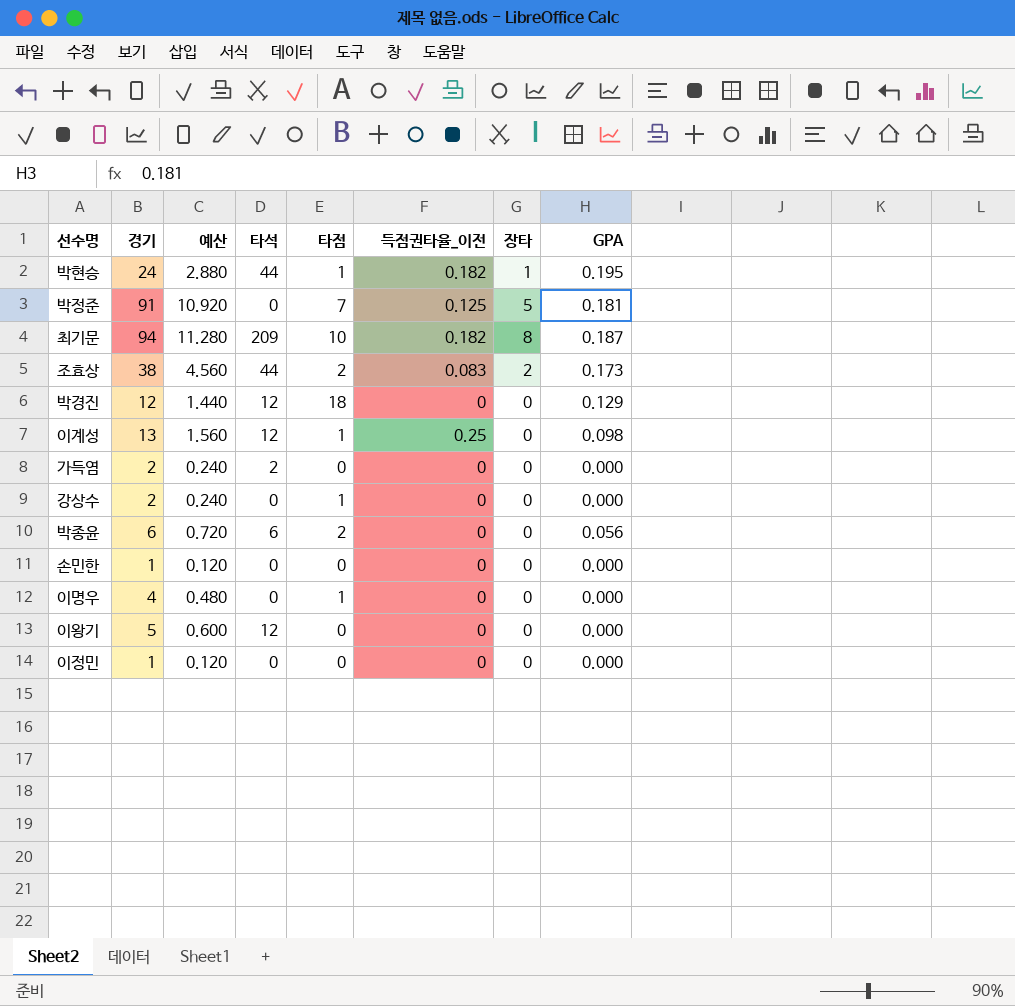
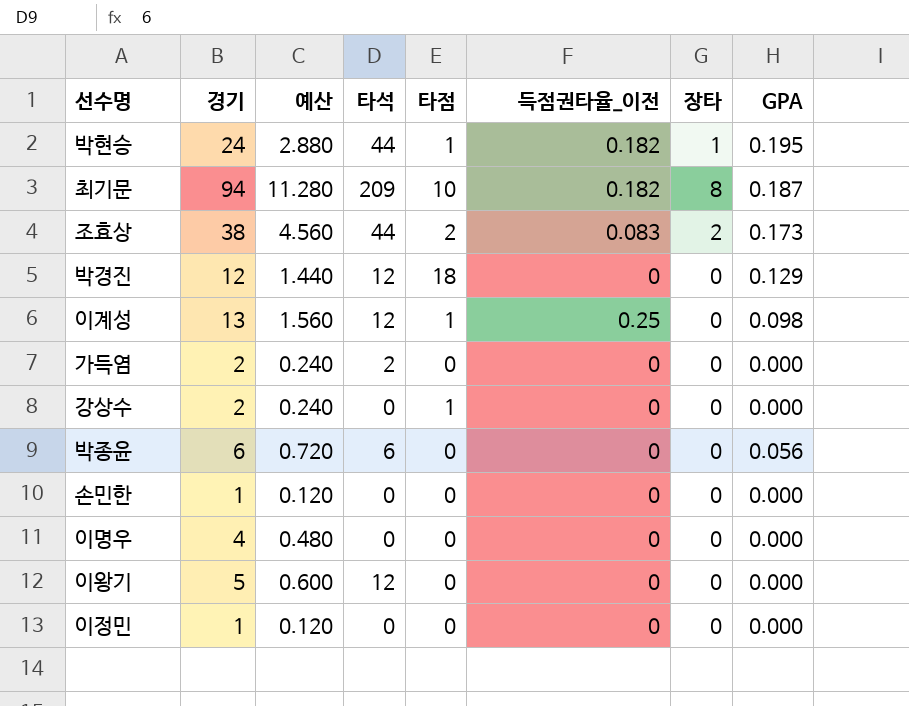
row 박정준: 91 | 10.920 | 0 | 7 | 0.125 | 5 | 0.181 -> none
박종윤 | 타점: 2 -> 0
이명우 | 타점: 1 -> 0

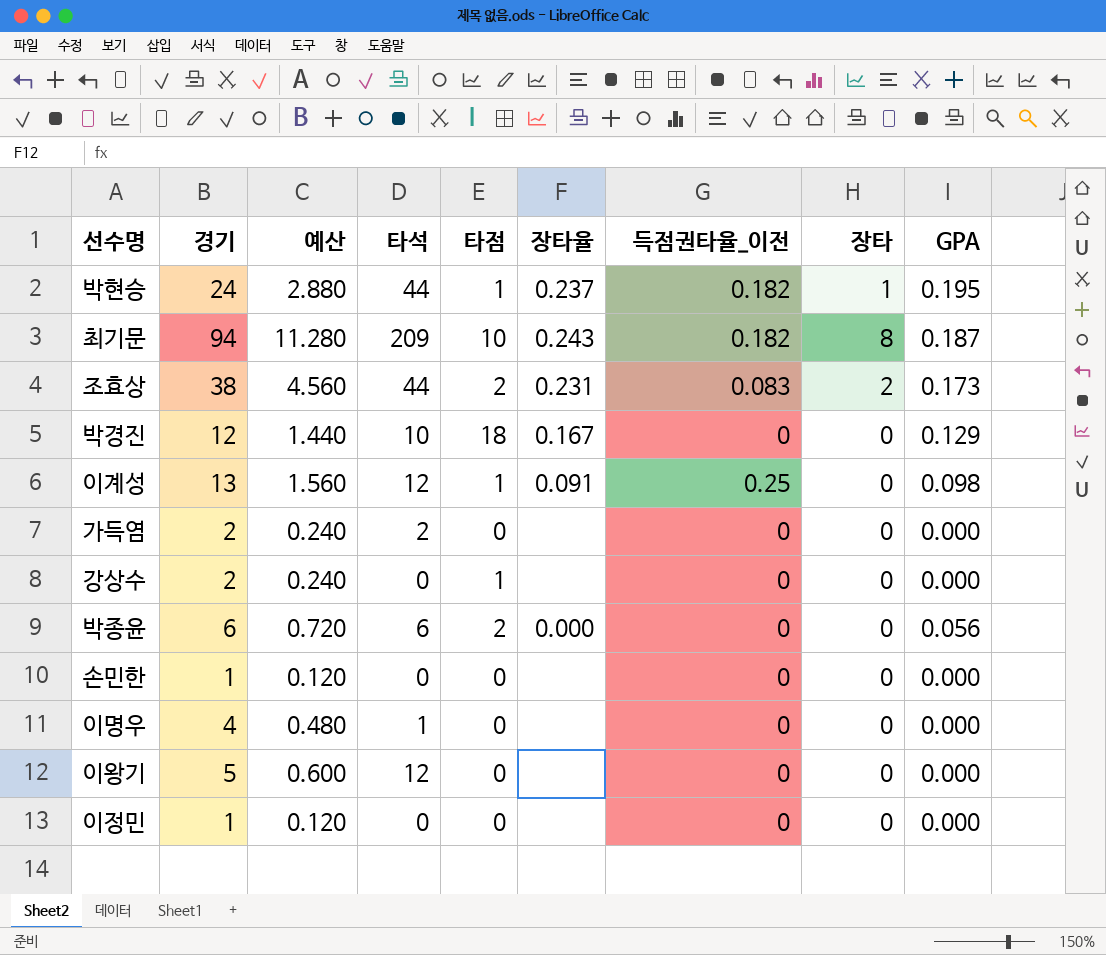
column 장타율 | position: none -> 6
박경진 | 타석: 12 -> 10
박종윤 | 타점: 0 -> 2
이명우 | 타석: 0 -> 1

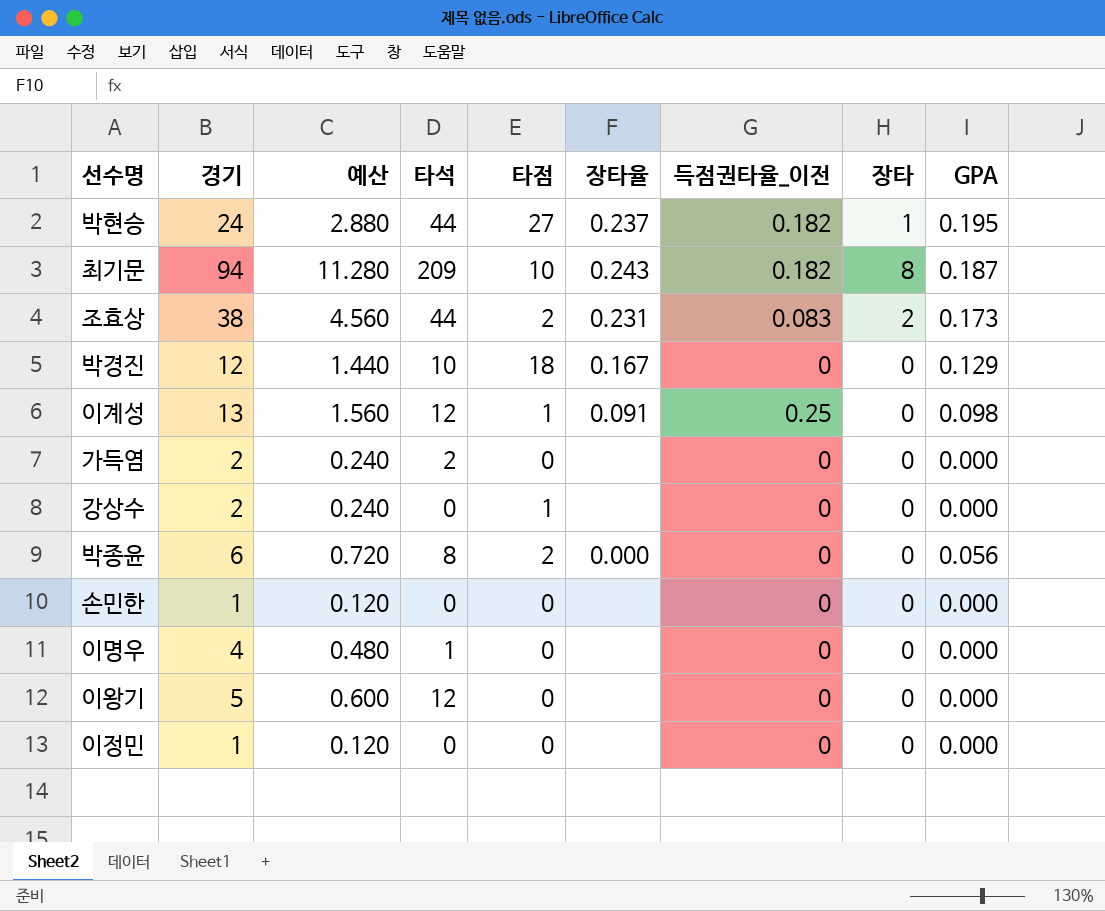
박현승 | 타점: 1 -> 27
박종윤 | 타석: 6 -> 8

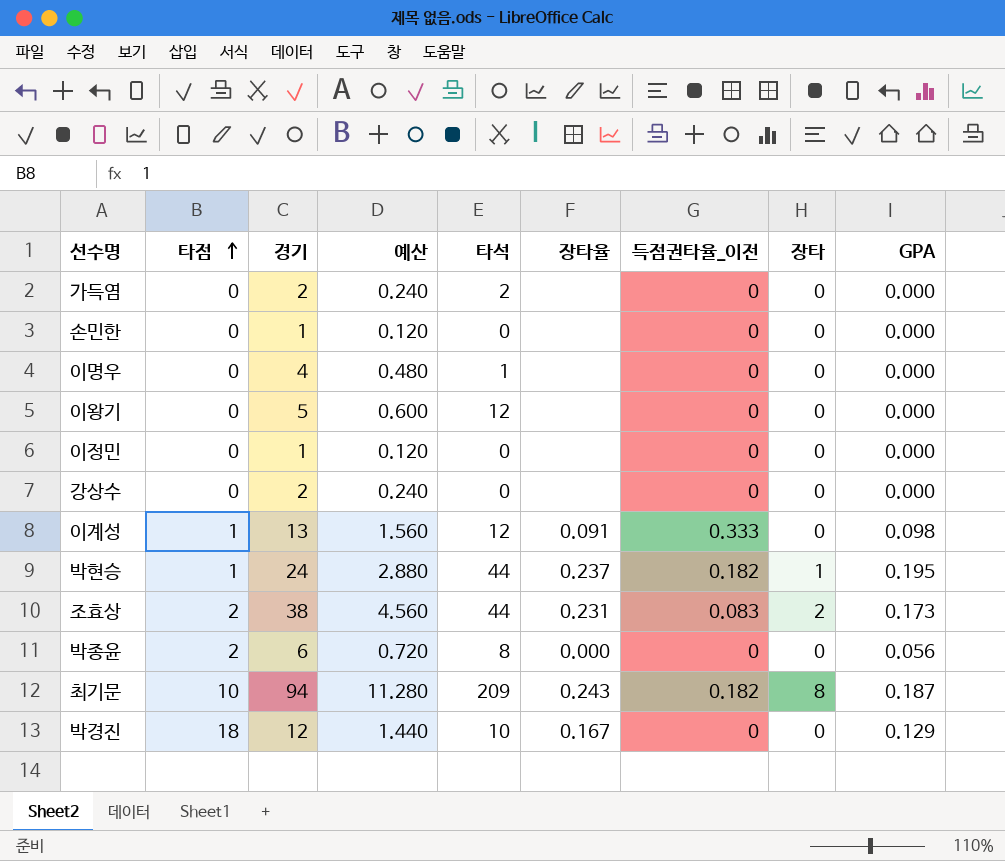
row order: none -> 타점 ascending
column 타점 | position: 5 -> 2
강상수 | 타점: 1 -> 0
이계성 | 득점권타율_이전: 0.25 -> 0.333
박현승 | 타점: 27 -> 1

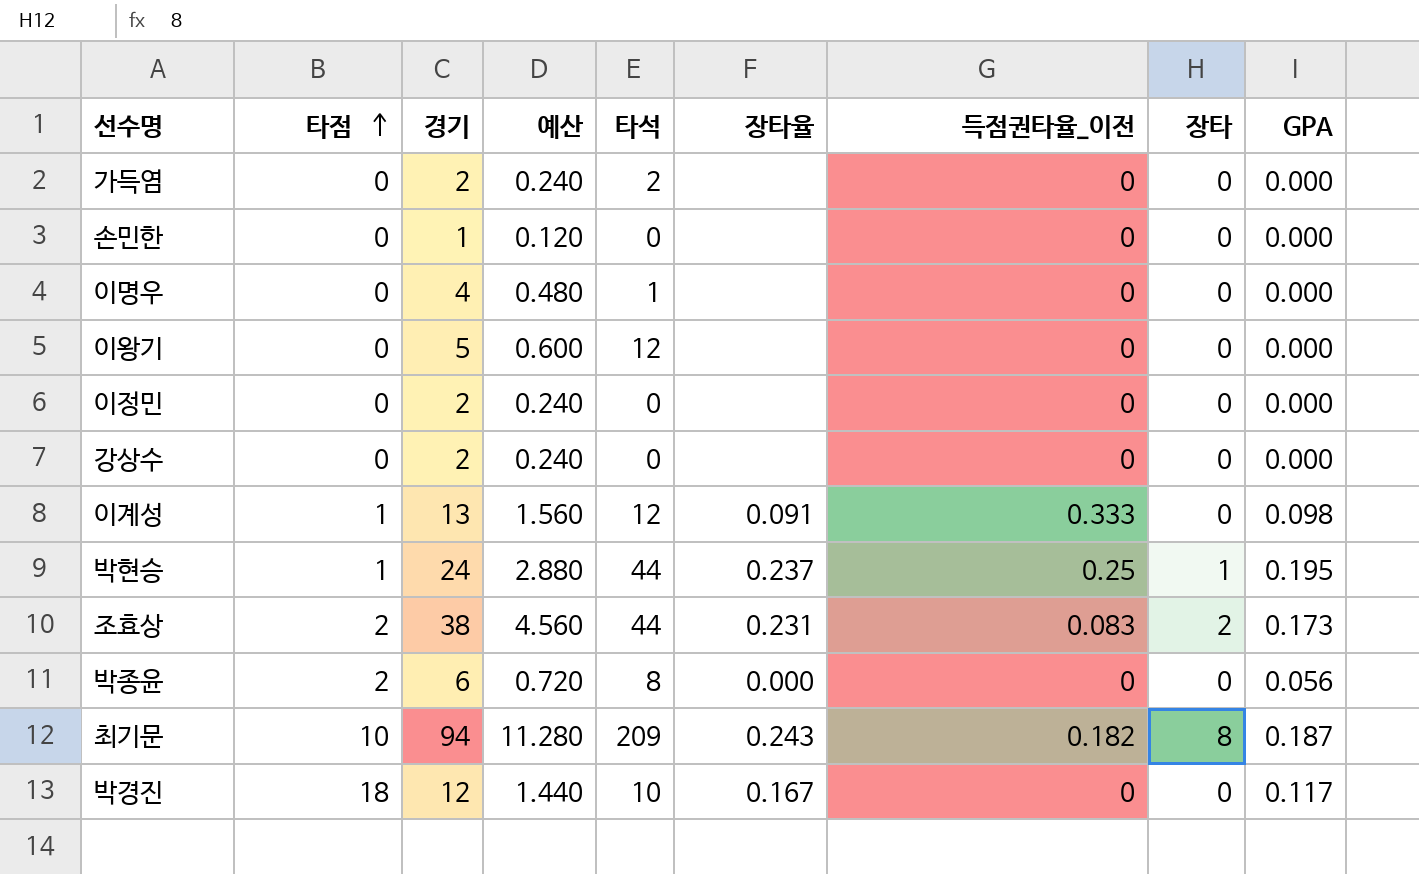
이정민 | 경기: 1 -> 2
이정민 | 예산: 0.120 -> 0.240
박현승 | 득점권타율_이전: 0.182 -> 0.25
박경진 | GPA: 0.129 -> 0.117

